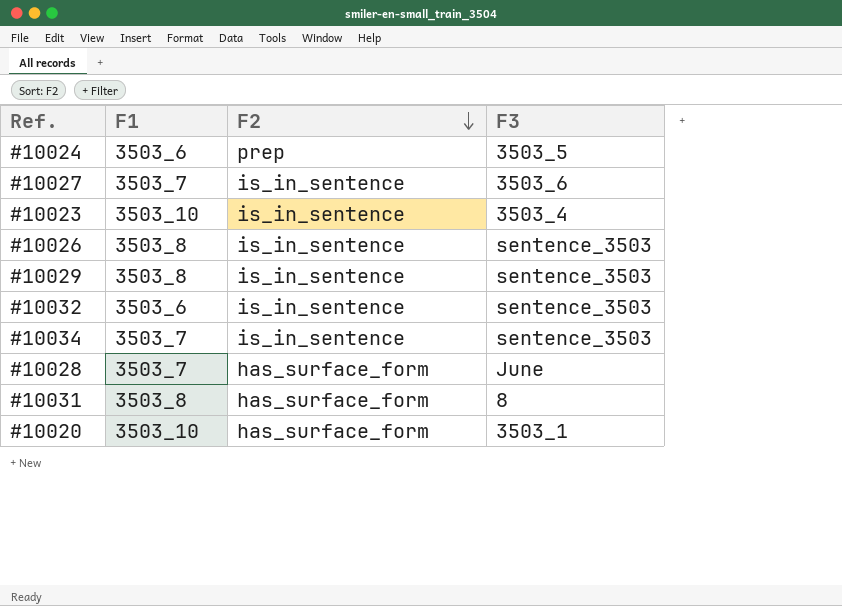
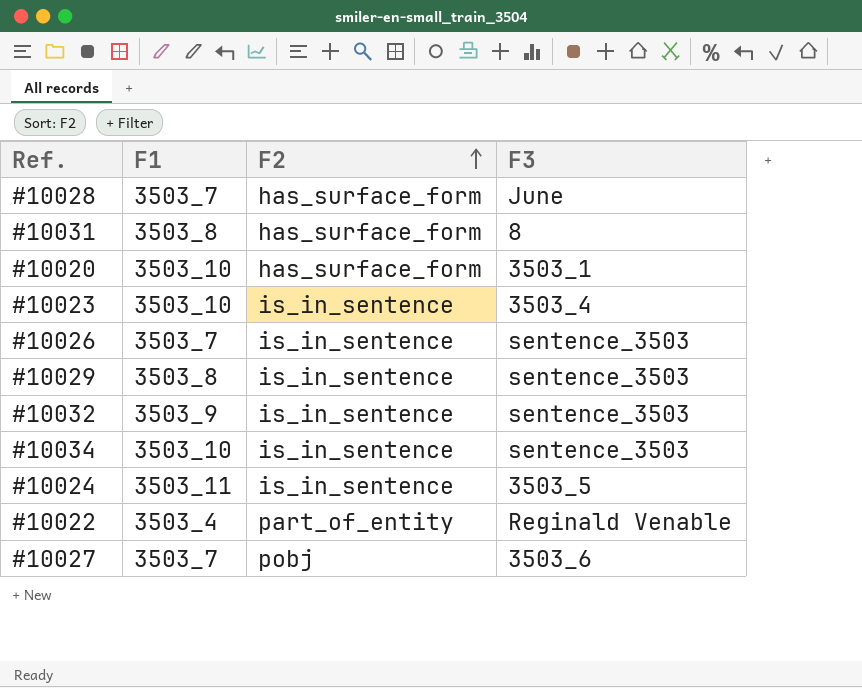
row order: F2 descending -> F2 ascending
#10026 | F1: 3503_8 -> 3503_7
#10032 | F1: 3503_6 -> 3503_9
#10034 | F1: 3503_7 -> 3503_10
#10024 | F1: 3503_6 -> 3503_11
#10024 | F2: prep -> is_in_sentence
row #10022: none -> 3503_4 | part_of_entity | Reginald Venable
#10027 | F2: is_in_sentence -> pobj

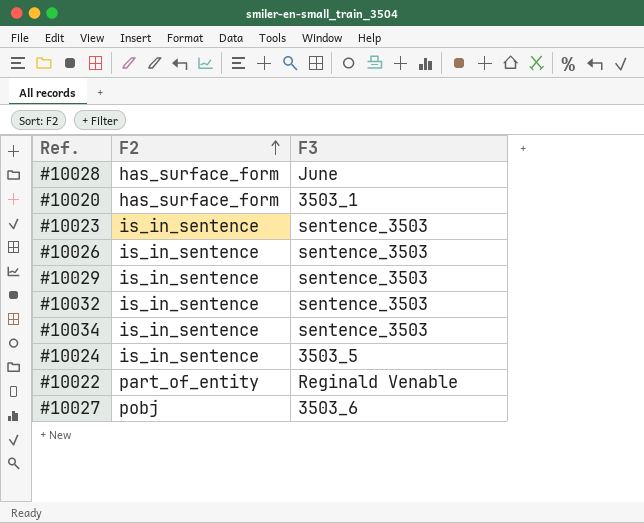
column F1 | position: 2 -> none
row #10031: 3503_8 | has_surface_form | 8 -> none
#10023 | F3: 3503_4 -> sentence_3503

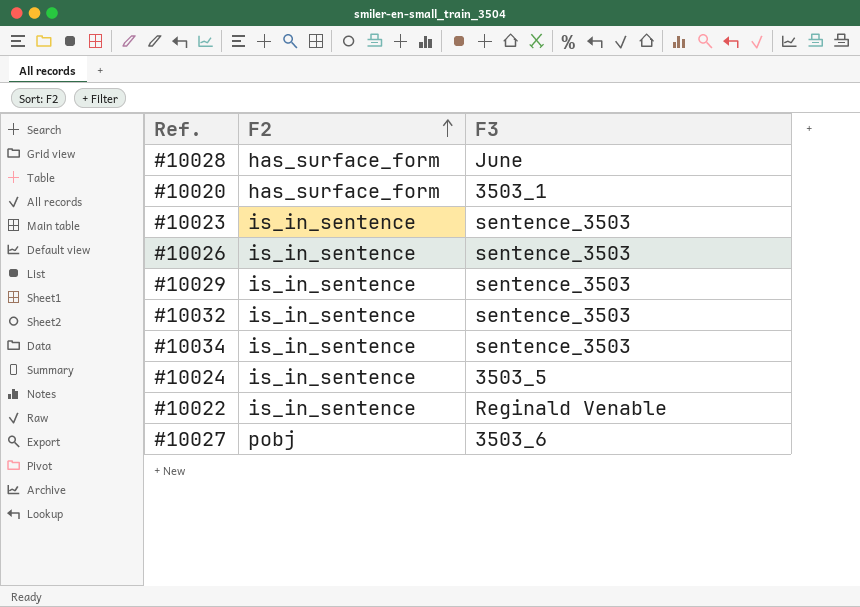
#10022 | F2: part_of_entity -> is_in_sentence

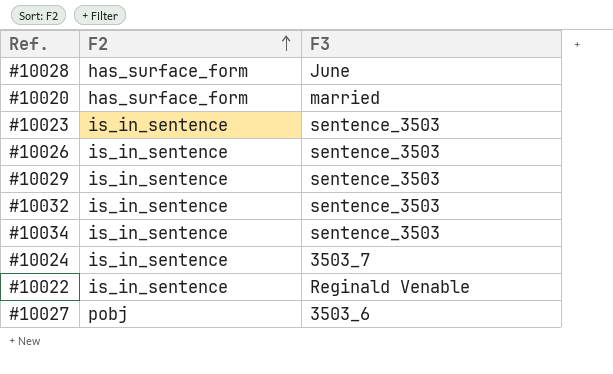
#10020 | F3: 3503_1 -> married
#10024 | F3: 3503_5 -> 3503_7

